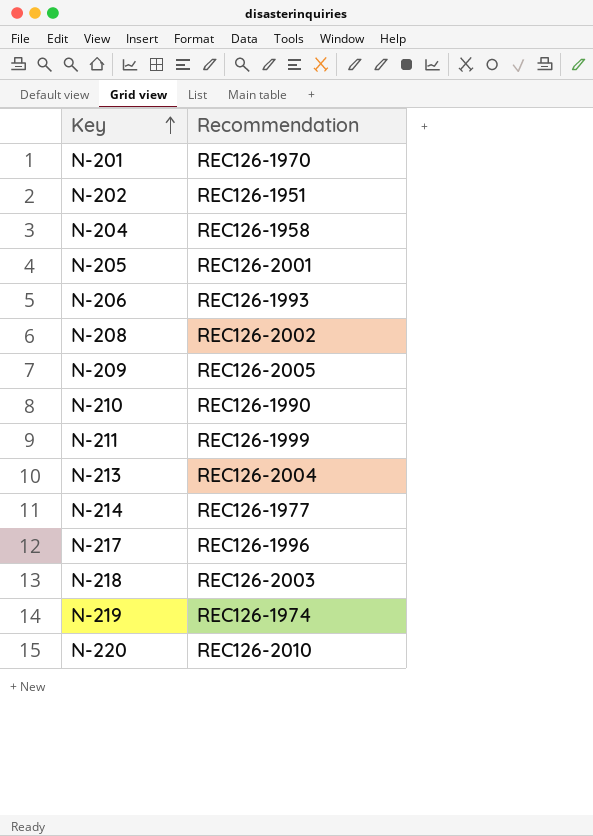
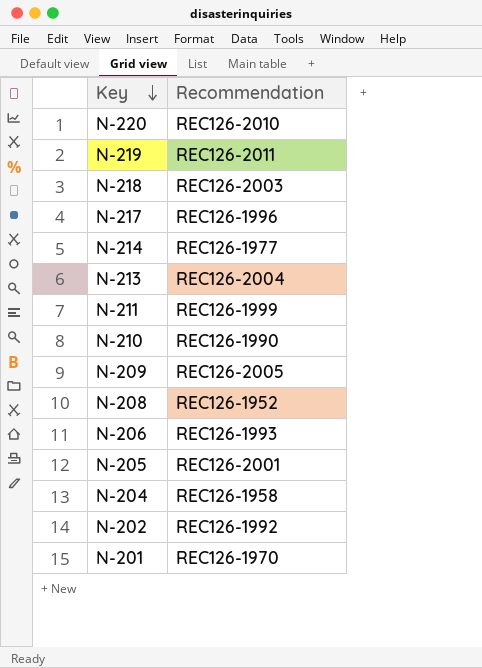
row order: Key ascending -> Key descending
N-219 | Recommendation: REC126-1974 -> REC126-2011
N-208 | Recommendation: REC126-2002 -> REC126-1952
N-202 | Recommendation: REC126-1951 -> REC126-1992

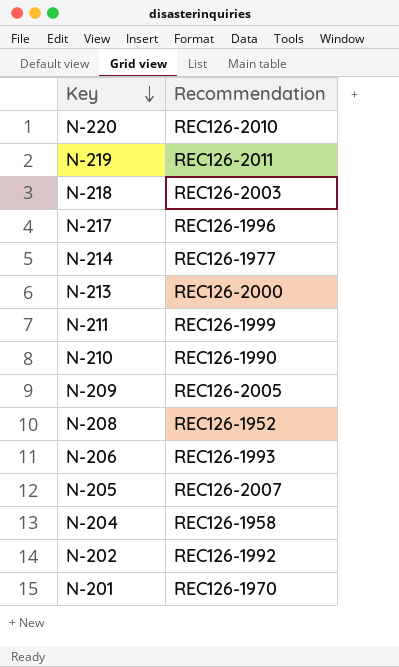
N-213 | Recommendation: REC126-2004 -> REC126-2000
N-205 | Recommendation: REC126-2001 -> REC126-2007

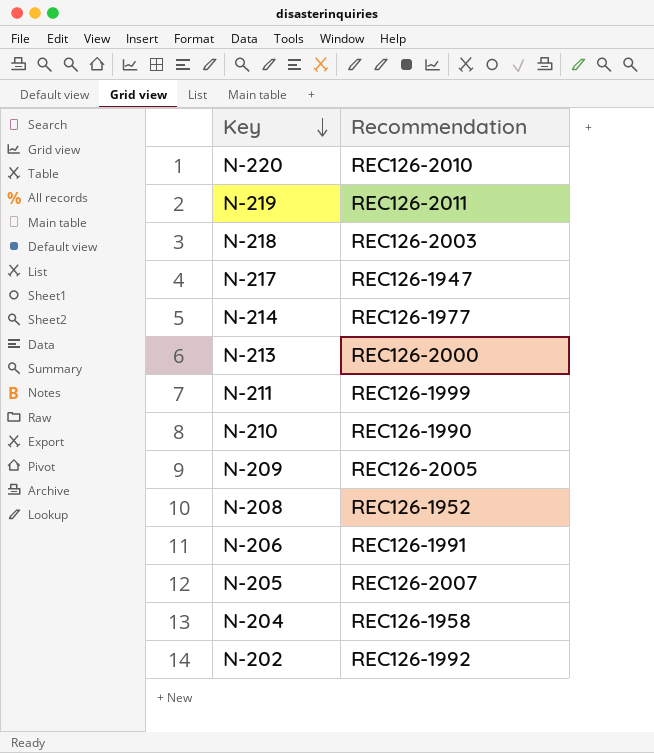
row N-201: REC126-1970 -> none
N-217 | Recommendation: REC126-1996 -> REC126-1947
N-206 | Recommendation: REC126-1993 -> REC126-1991

